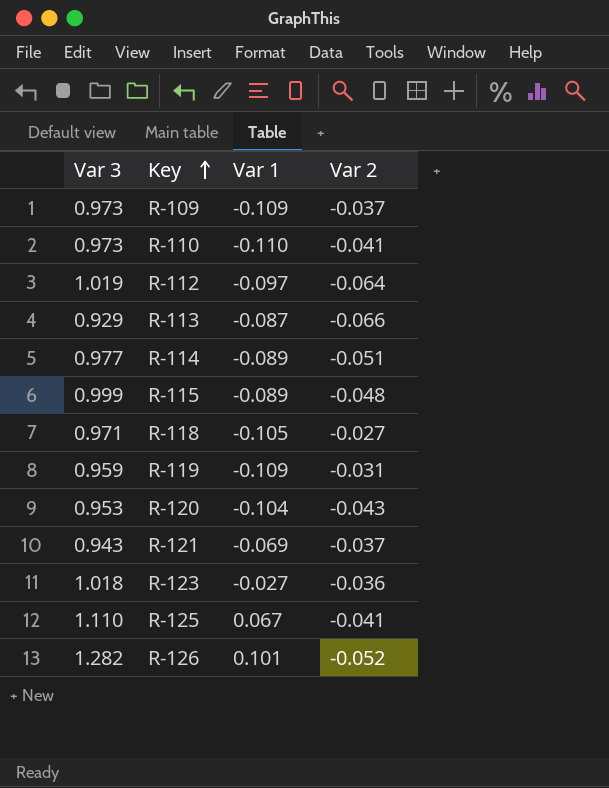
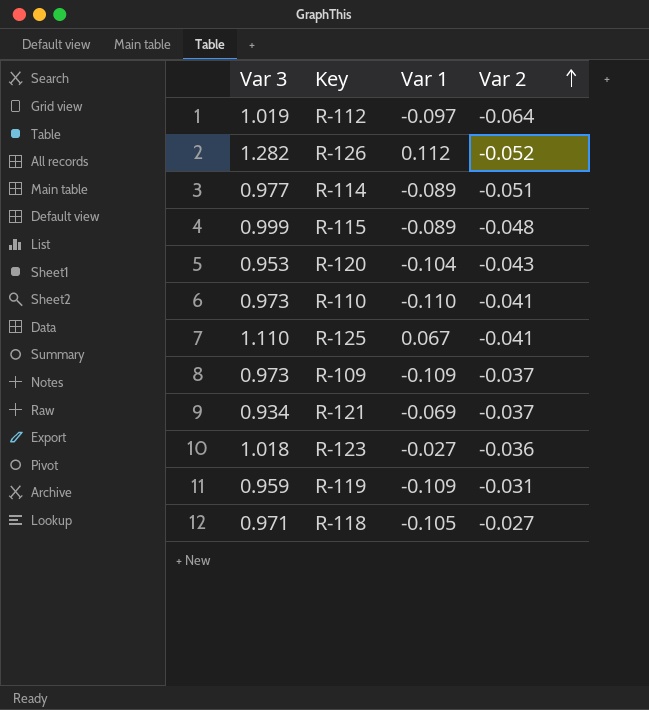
row order: Key ascending -> Var 2 ascending
row R-113: 0.929 | -0.087 | -0.066 -> none
R-126 | Var 1: 0.101 -> 0.112
R-121 | Var 3: 0.943 -> 0.934

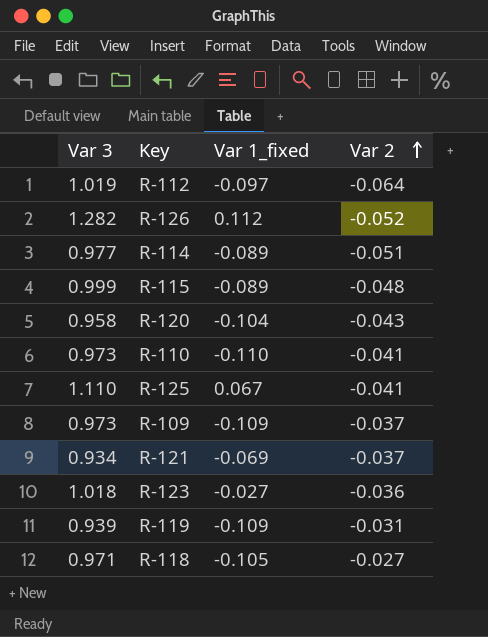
column name: Var 1 -> Var 1_fixed
R-120 | Var 3: 0.953 -> 0.958
R-119 | Var 3: 0.959 -> 0.939

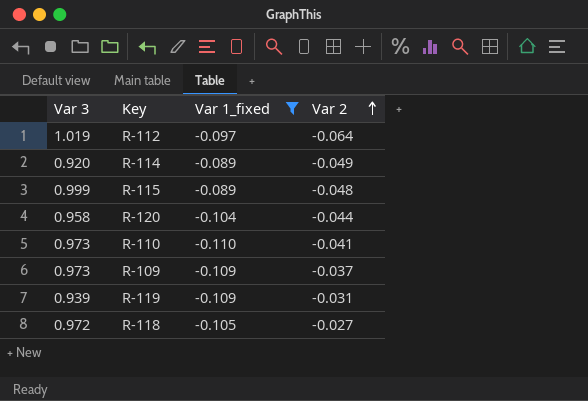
filter: none -> Var 1_fixed <= -0.089
R-114 | Var 3: 0.977 -> 0.920
R-114 | Var 2: -0.051 -> -0.049
R-120 | Var 2: -0.043 -> -0.044
R-118 | Var 3: 0.971 -> 0.972

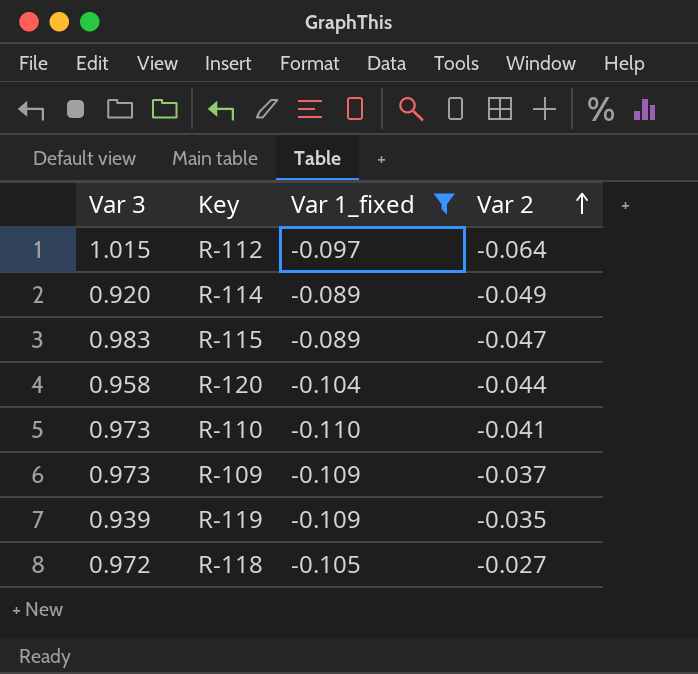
R-112 | Var 3: 1.019 -> 1.015
R-115 | Var 3: 0.999 -> 0.983
R-115 | Var 2: -0.048 -> -0.047
R-119 | Var 2: -0.031 -> -0.035

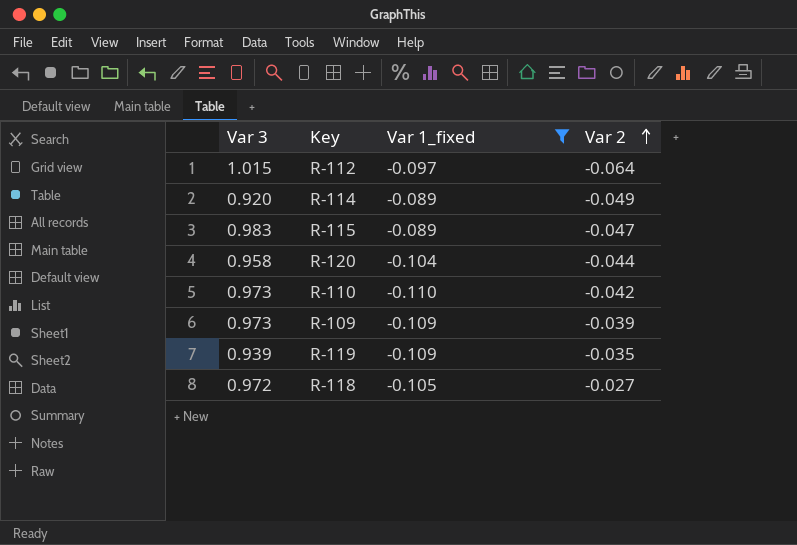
R-110 | Var 2: -0.041 -> -0.042
R-109 | Var 2: -0.037 -> -0.039

